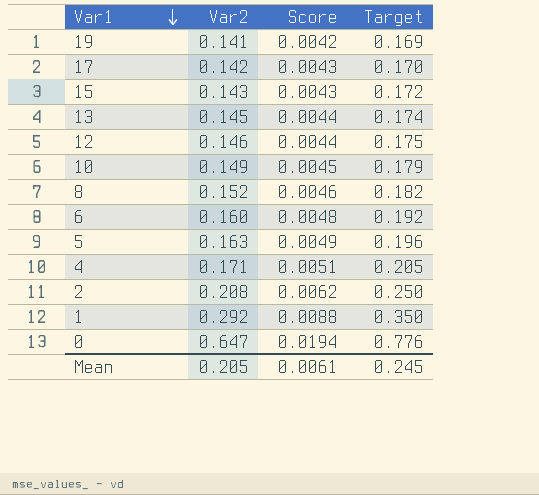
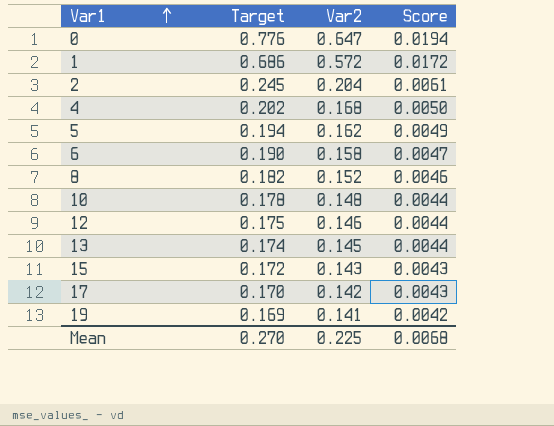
row order: Var1 descending -> Var1 ascending
column Target | position: 4 -> 2
1 | Target: 0.350 -> 0.686
1 | Var2: 0.292 -> 0.572
1 | Score: 0.0088 -> 0.0172
2 | Target: 0.250 -> 0.245
2 | Var2: 0.208 -> 0.204
2 | Score: 0.0062 -> 0.0061
4 | Target: 0.205 -> 0.202
4 | Var2: 0.171 -> 0.168
4 | Score: 0.0051 -> 0.0050
5 | Target: 0.196 -> 0.194
5 | Var2: 0.163 -> 0.162
6 | Target: 0.192 -> 0.190
6 | Var2: 0.160 -> 0.158
6 | Score: 0.0048 -> 0.0047
10 | Target: 0.179 -> 0.178
10 | Var2: 0.149 -> 0.148
10 | Score: 0.0045 -> 0.0044
Mean | Target: 0.245 -> 0.270
Mean | Var2: 0.205 -> 0.225
Mean | Score: 0.0061 -> 0.0068

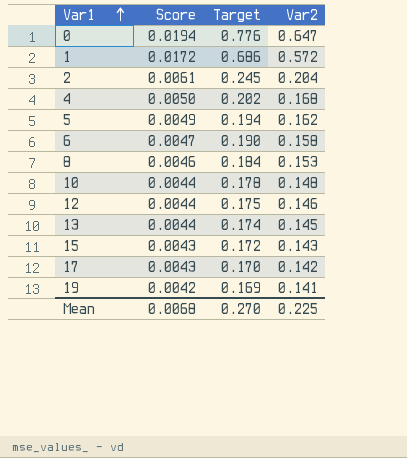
column Score | position: 4 -> 2
8 | Target: 0.182 -> 0.184
8 | Var2: 0.152 -> 0.153

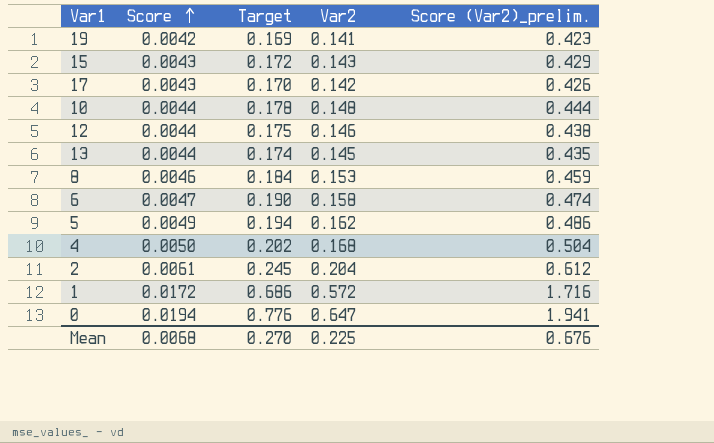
row order: Var1 ascending -> Score ascending
column Score (Var2)_prelim. | formula: none -> [Var2] * 3

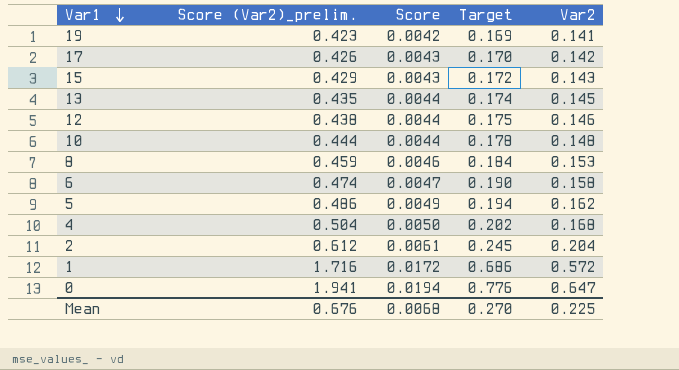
row order: Score ascending -> Var1 descending
column Score (Var2)_prelim. | position: 5 -> 2

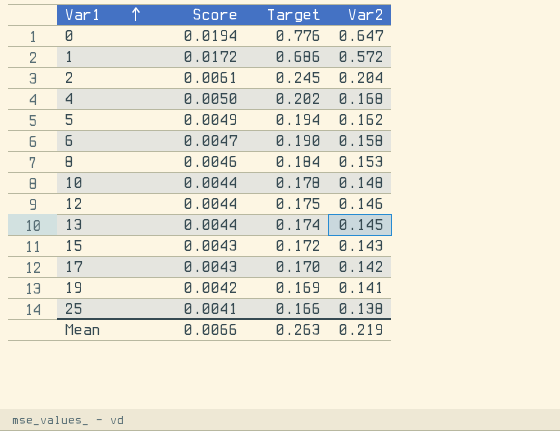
row order: Var1 descending -> Var1 ascending
column Score (Var2)_prelim. | formula: [Var2] * 3 -> none
row 25: none -> 0.0041 | 0.166 | 0.138
Mean | Score: 0.0068 -> 0.0066
Mean | Target: 0.270 -> 0.263
Mean | Var2: 0.225 -> 0.219

